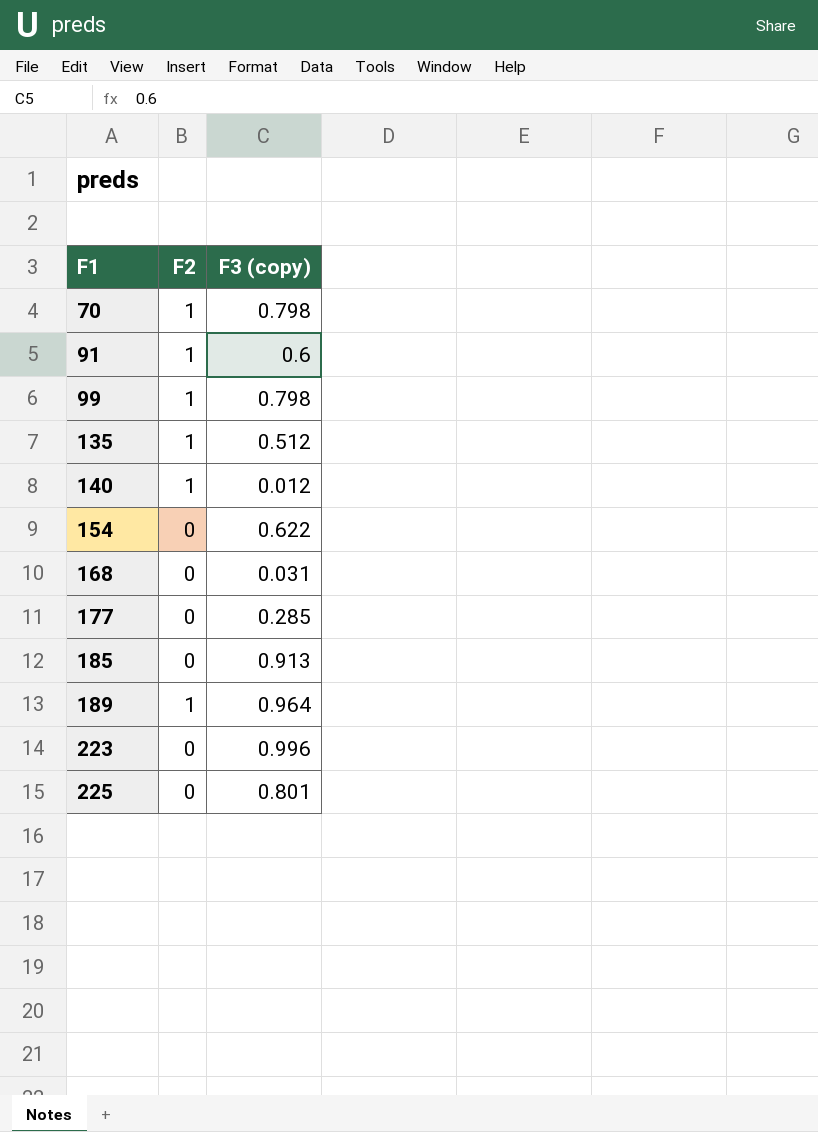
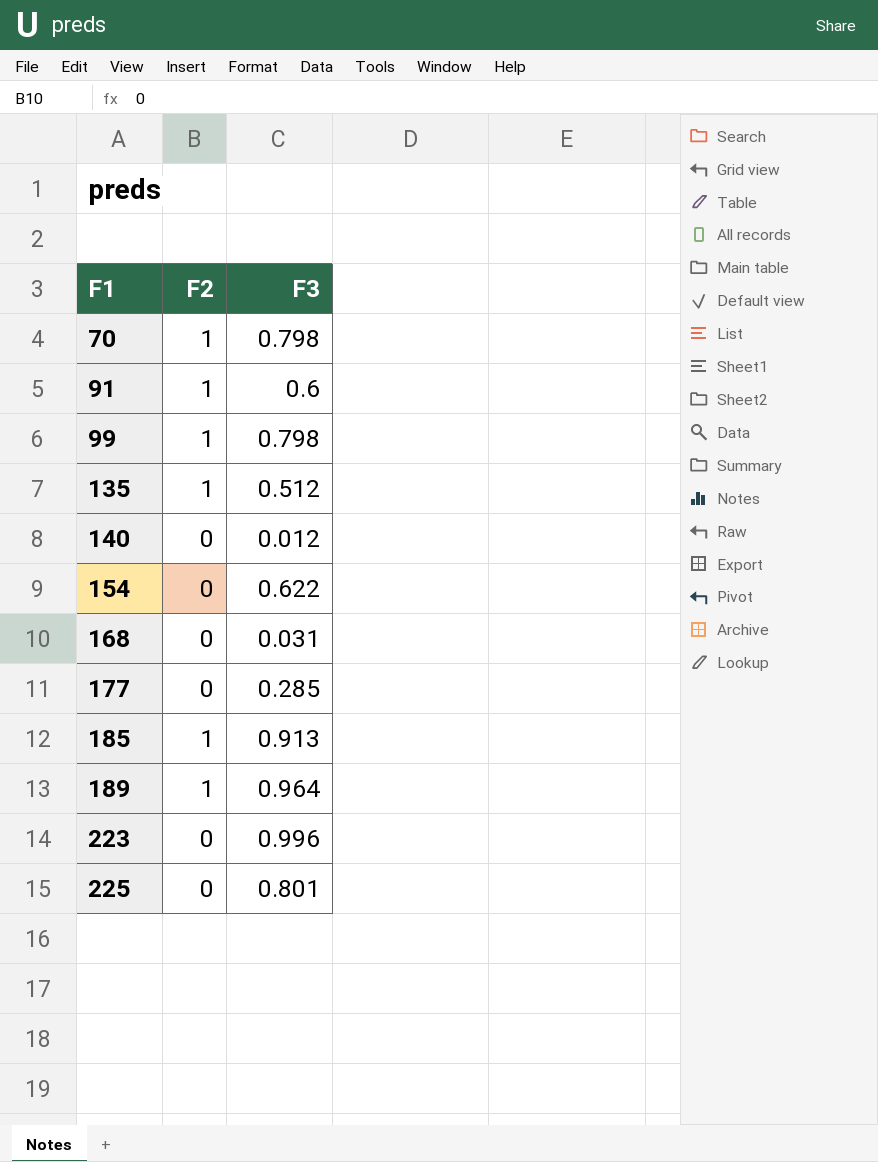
column name: F3 (copy) -> F3
140 | F2: 1 -> 0
185 | F2: 0 -> 1

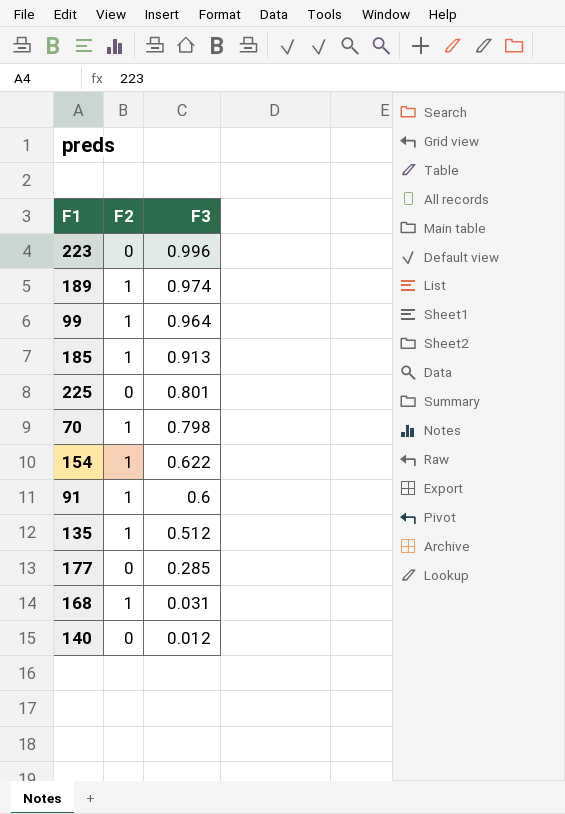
row order: F1 ascending -> F3 descending
189 | F3: 0.964 -> 0.974
99 | F3: 0.798 -> 0.964
154 | F2: 0 -> 1
168 | F2: 0 -> 1

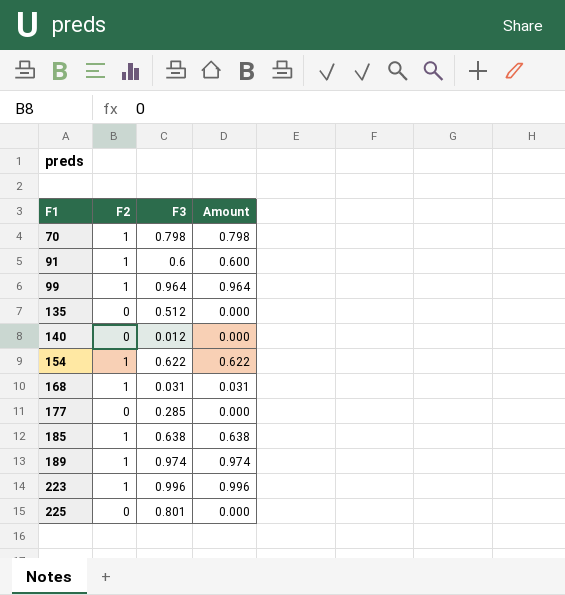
row order: F3 descending -> F1 ascending
column Amount | formula: none -> [F2] * [F3]
135 | F2: 1 -> 0
185 | F3: 0.913 -> 0.638
223 | F2: 0 -> 1

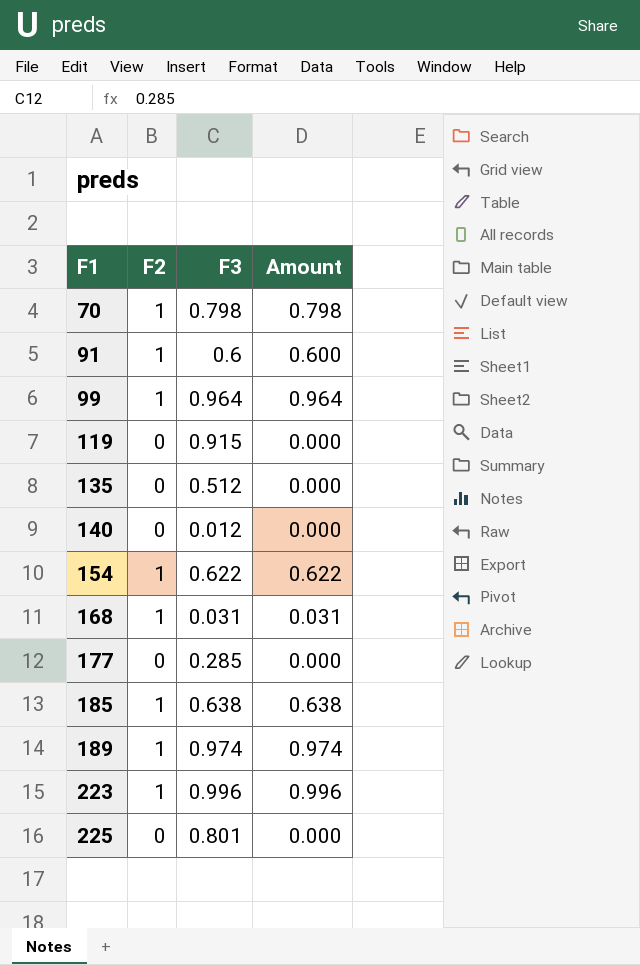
row 119: none -> 0 | 0.915 | 0.000

